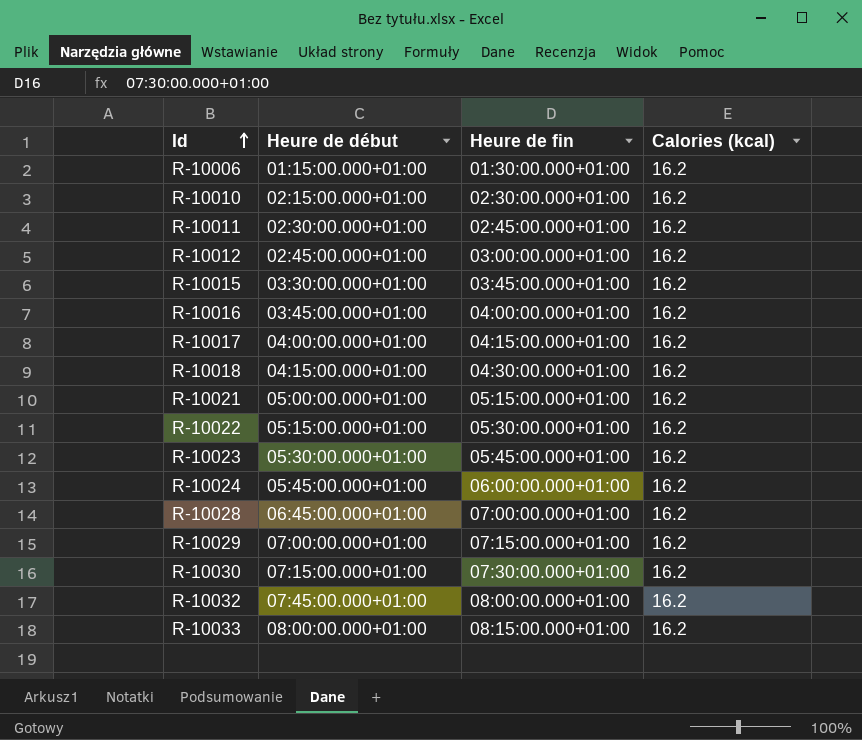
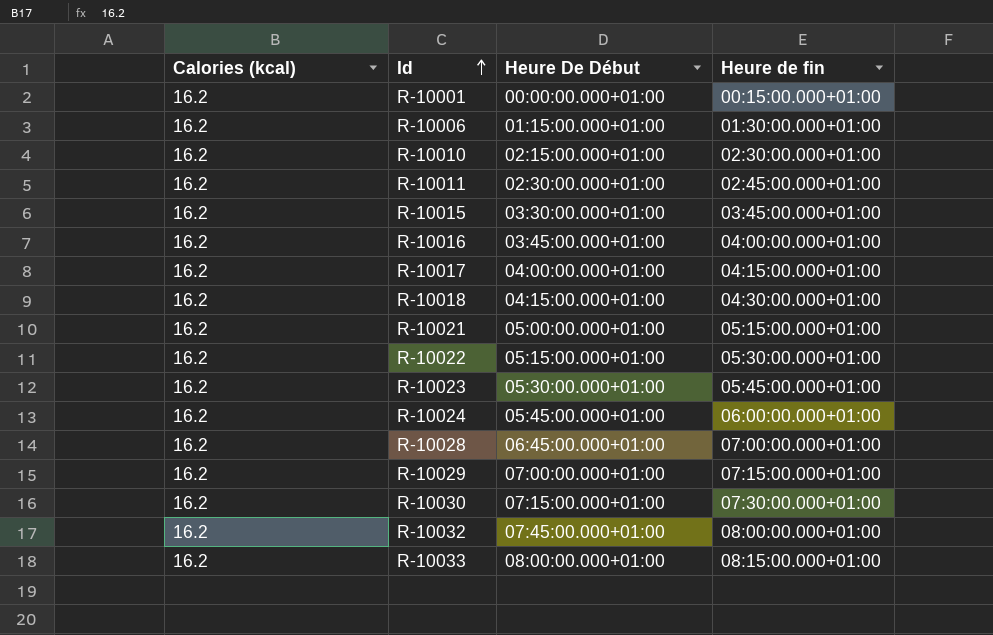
column Calories (kcal) | position: 4 -> 1
column name: Heure de début -> Heure De Début
row R-10012: 02:45:00.000+01:00 | 03:00:00.000+01:00 | 16.2 -> none
row R-10001: none -> 16.2 | 00:00:00.000+01:00 | 00:15:00.000+01:00

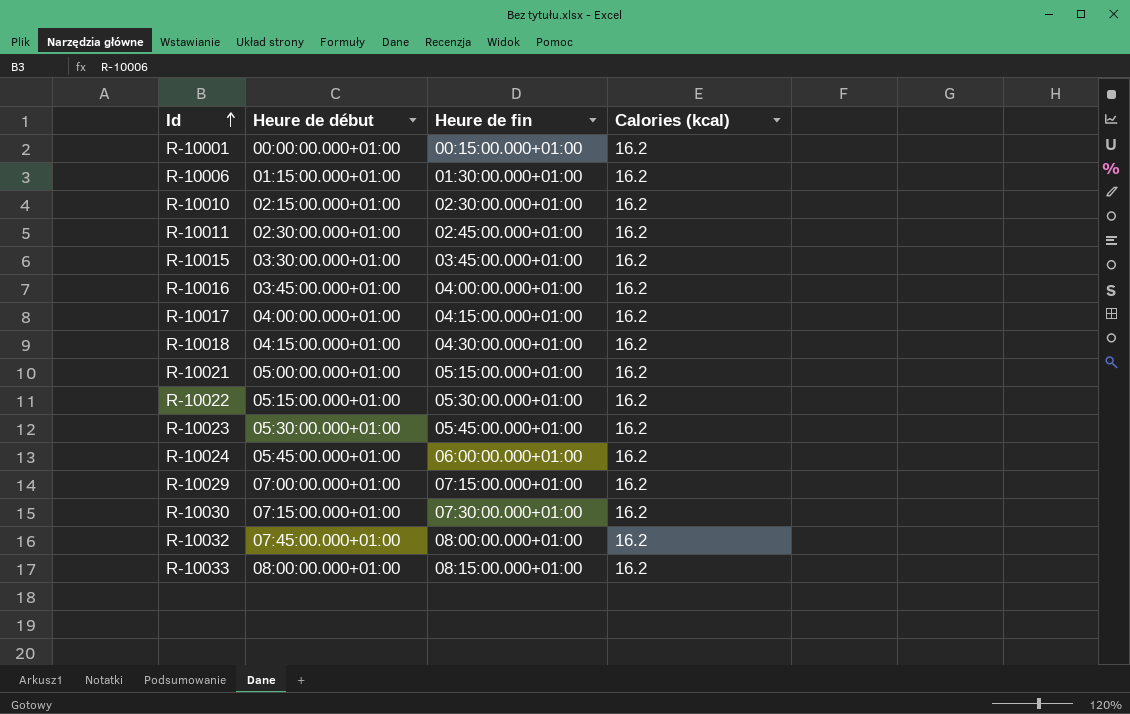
column name: Heure De Début -> Heure de début
column Calories (kcal) | position: 1 -> 4
row R-10028: 16.2 | 06:45:00.000+01:00 | 07:00:00.000+01:00 -> none

